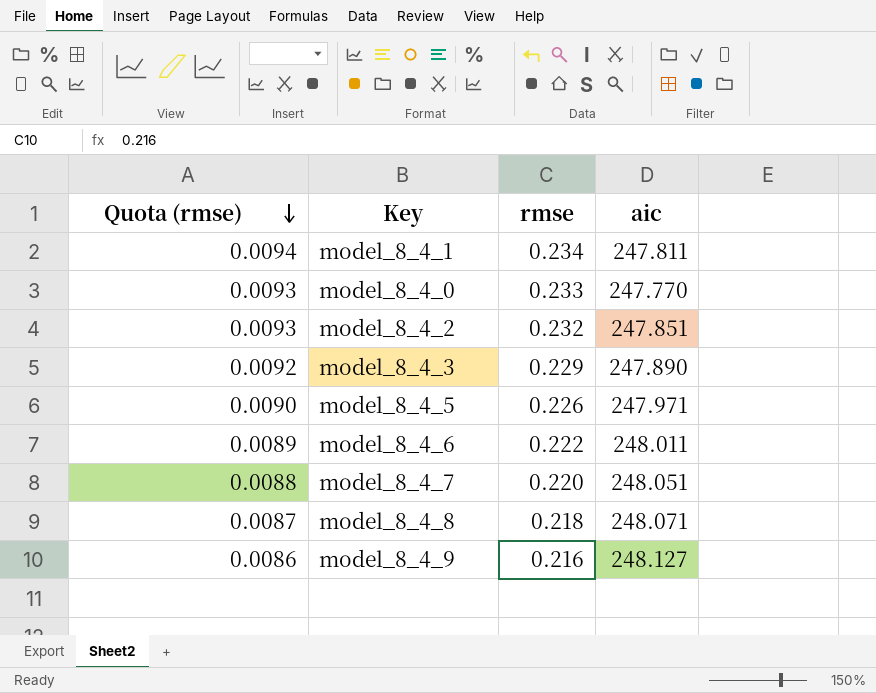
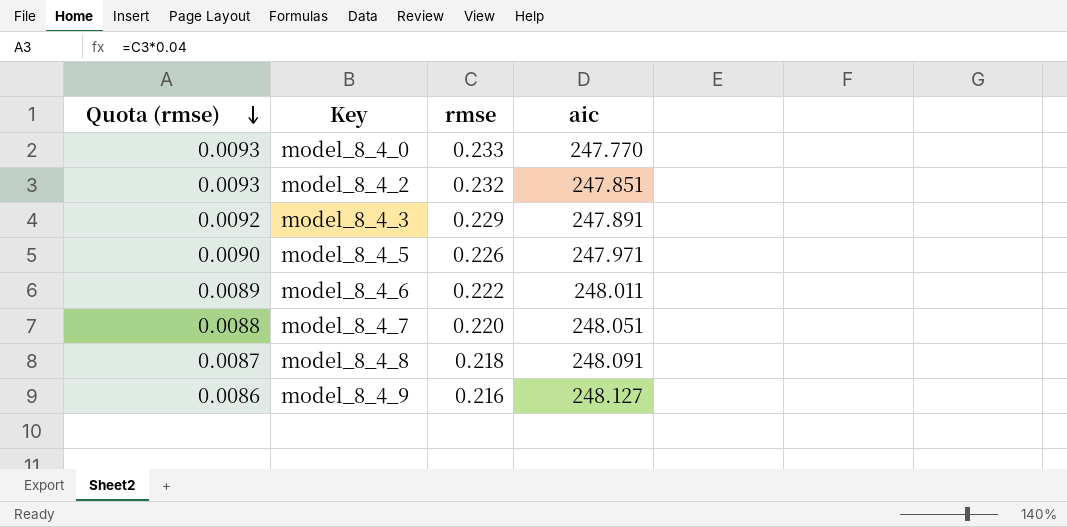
row model_8_4_1: 0.0094 | 0.234 | 247.811 -> none
model_8_4_3 | aic: 247.890 -> 247.891
model_8_4_8 | aic: 248.071 -> 248.091

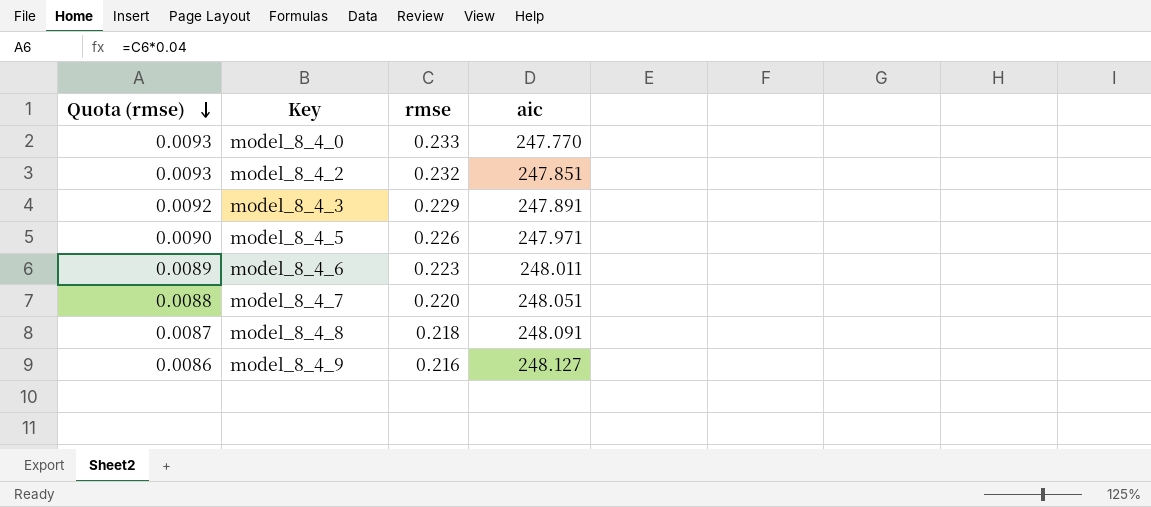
model_8_4_6 | rmse: 0.222 -> 0.223

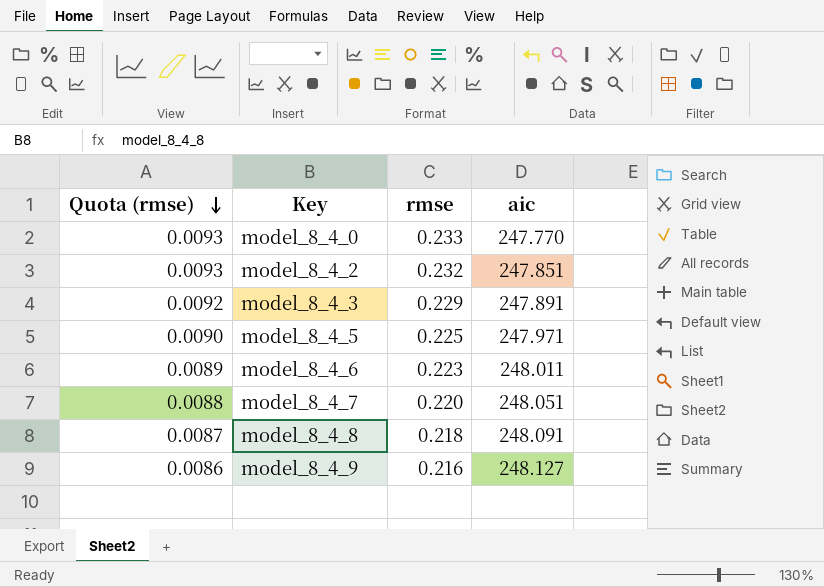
model_8_4_5 | rmse: 0.226 -> 0.225

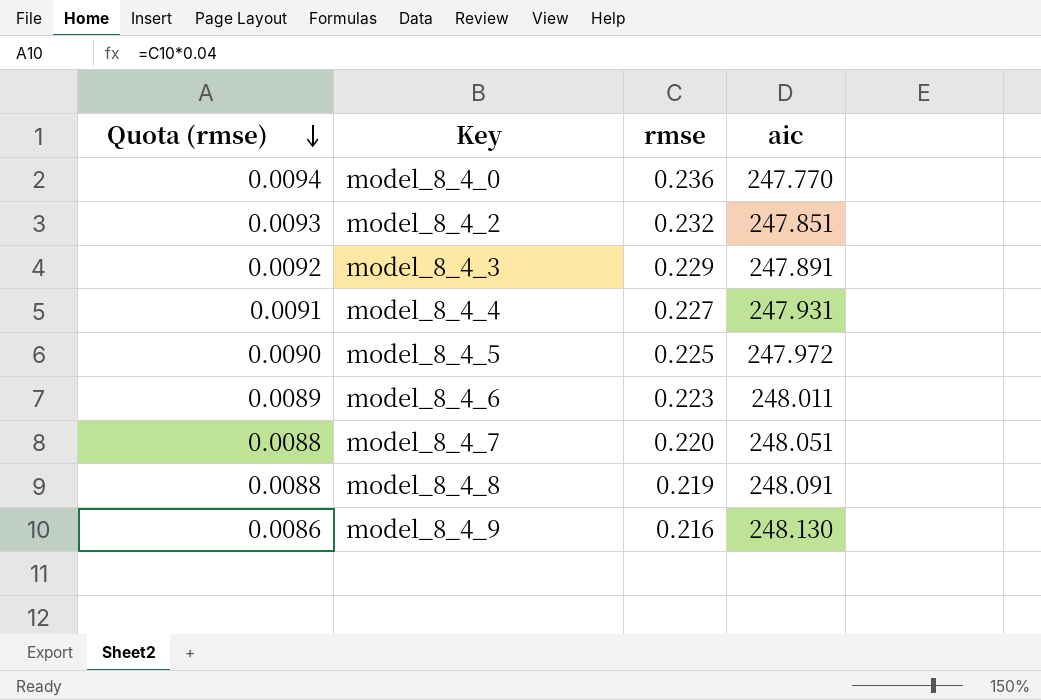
model_8_4_0 | Quota (rmse): 0.0093 -> 0.0094
model_8_4_0 | rmse: 0.233 -> 0.236
row model_8_4_4: none -> 0.0091 | 0.227 | 247.931
model_8_4_5 | aic: 247.971 -> 247.972
model_8_4_8 | Quota (rmse): 0.0087 -> 0.0088
model_8_4_8 | rmse: 0.218 -> 0.219
model_8_4_9 | aic: 248.127 -> 248.130

